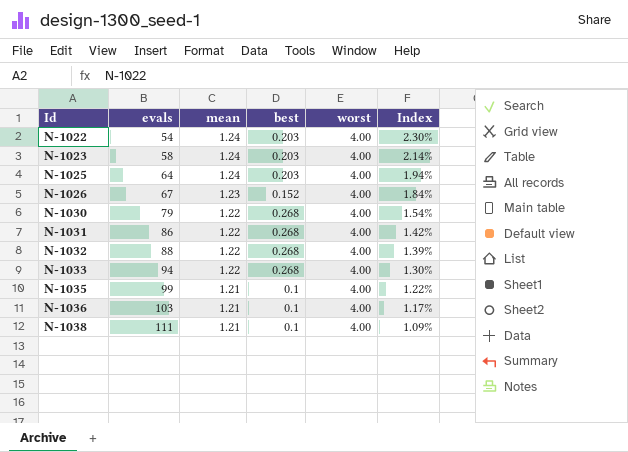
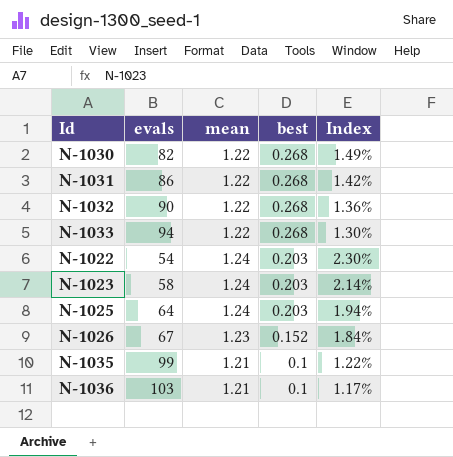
row order: Id ascending -> best descending
column worst | position: 5 -> none
row N-1038: 111 | 1.21 | 0.1 | 4.00 | 1.09% -> none
N-1030 | evals: 79 -> 82
N-1030 | Index: 1.54% -> 1.49%
N-1032 | evals: 88 -> 90
N-1032 | Index: 1.39% -> 1.36%

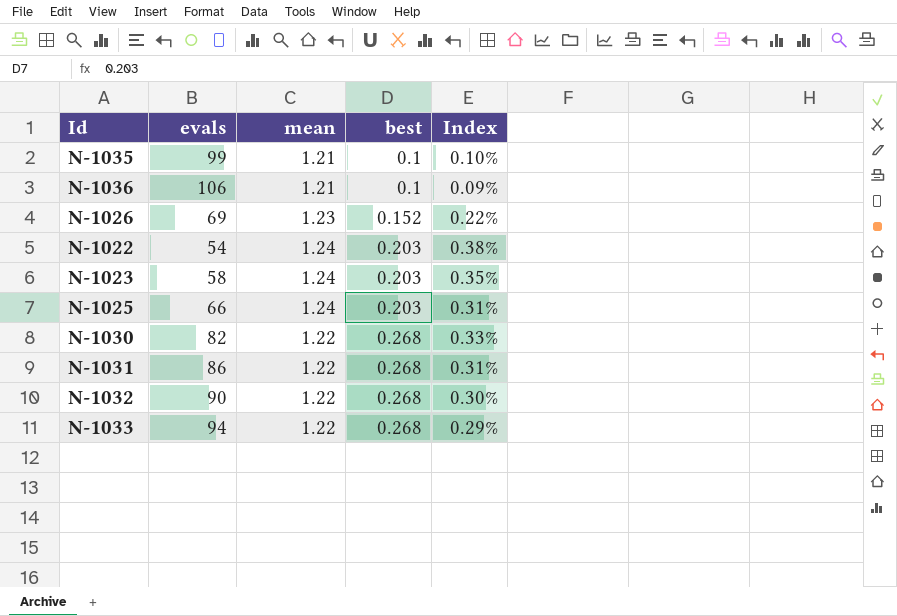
row order: best descending -> best ascending
column Index | formula: [mean] / [evals] -> [best] / [evals]
N-1036 | evals: 103 -> 106
N-1026 | evals: 67 -> 69
N-1025 | evals: 64 -> 66

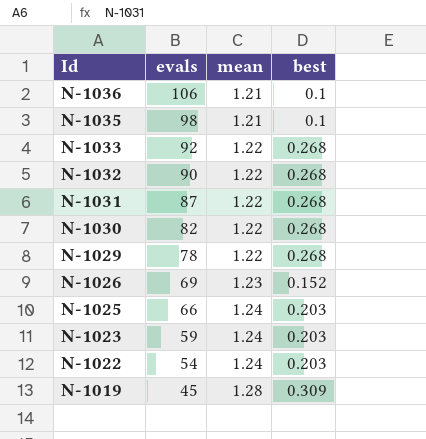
row order: best ascending -> Id descending
column Index | formula: [best] / [evals] -> none
N-1035 | evals: 99 -> 98
N-1033 | evals: 94 -> 92
N-1031 | evals: 86 -> 87
row N-1029: none -> 78 | 1.22 | 0.268
N-1023 | evals: 58 -> 59
row N-1019: none -> 45 | 1.28 | 0.309

